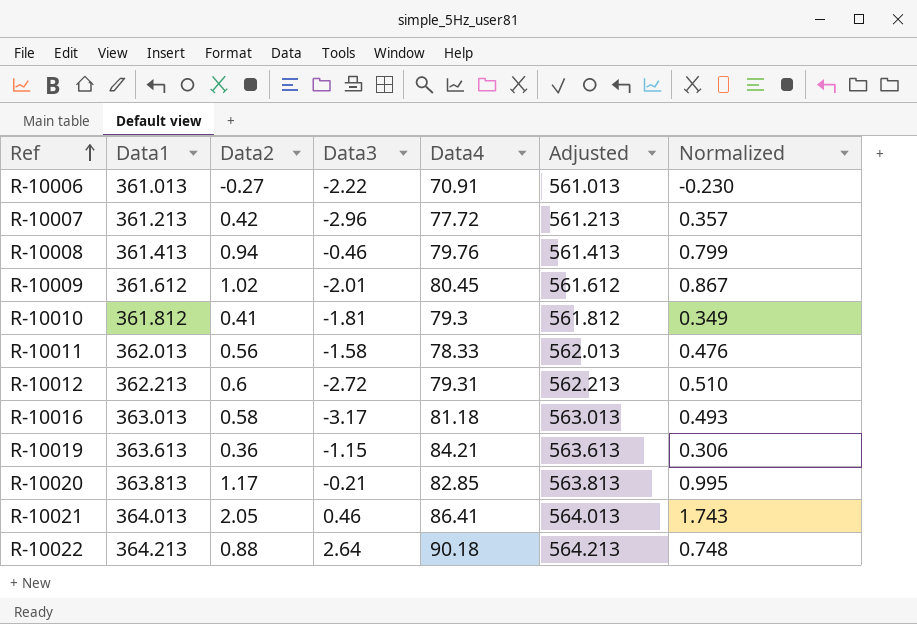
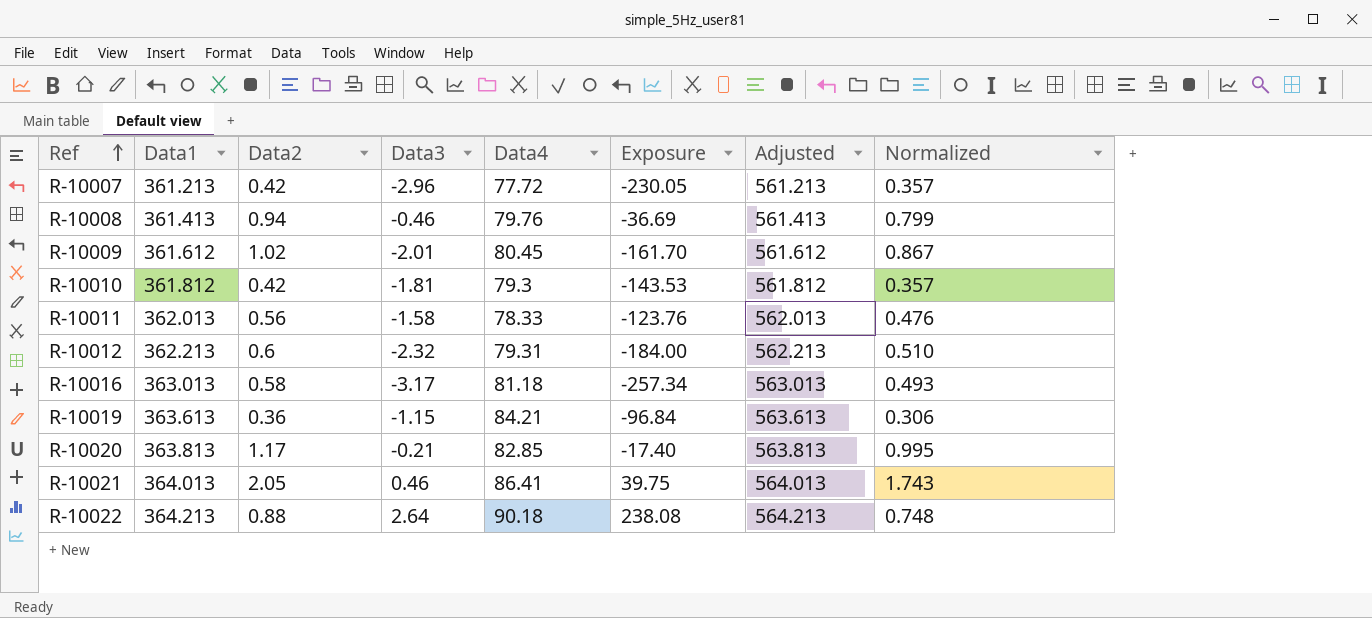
column Exposure | formula: none -> [Data3] * [Data4]
row R-10006: 361.013 | -0.27 | -2.22 | 70.91 | 561.013 | -0.230 -> none
R-10010 | Data2: 0.41 -> 0.42
R-10010 | Normalized: 0.349 -> 0.357
R-10012 | Data3: -2.72 -> -2.32

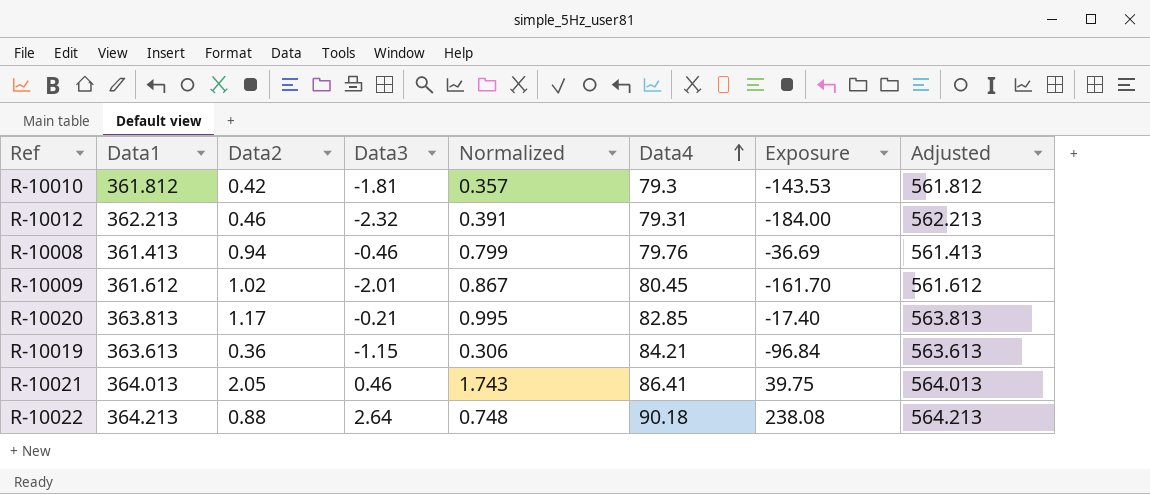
row order: Ref ascending -> Data4 ascending
column Normalized | position: 8 -> 5
row R-10007: 361.213 | 0.42 | -2.96 | 77.72 | -230.05 | 561.213 | 0.357 -> none
row R-10011: 362.013 | 0.56 | -1.58 | 78.33 | -123.76 | 562.013 | 0.476 -> none
row R-10016: 363.013 | 0.58 | -3.17 | 81.18 | -257.34 | 563.013 | 0.493 -> none
R-10012 | Data2: 0.6 -> 0.46
R-10012 | Normalized: 0.510 -> 0.391

